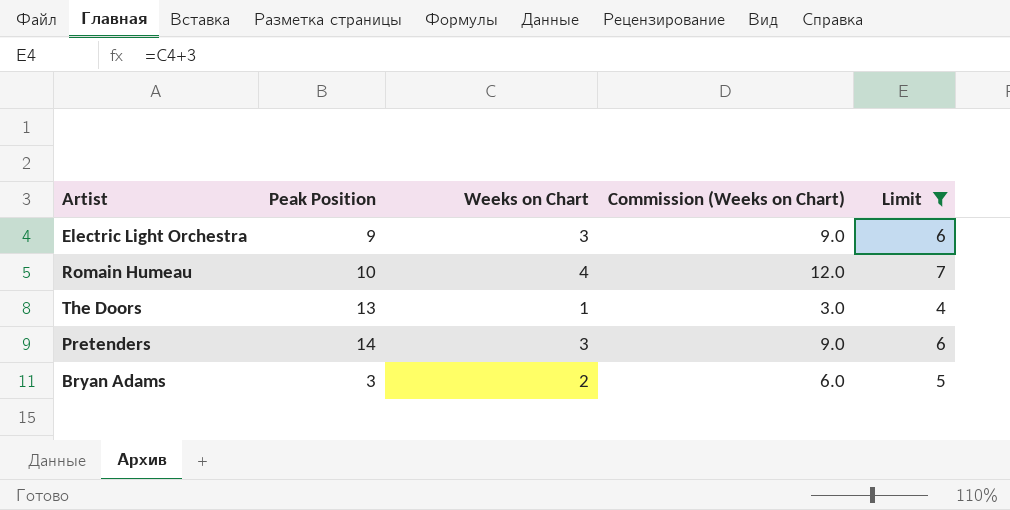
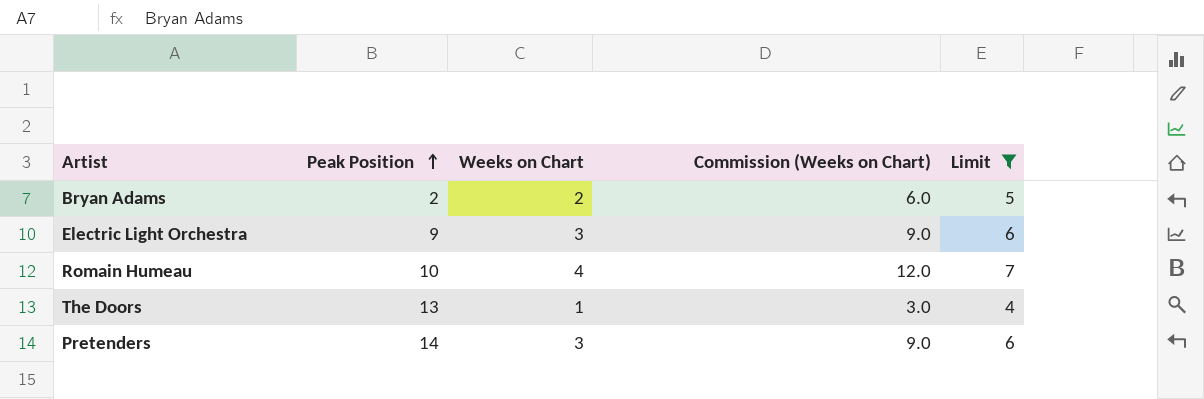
row order: none -> Peak Position ascending
Bryan Adams | Peak Position: 3 -> 2

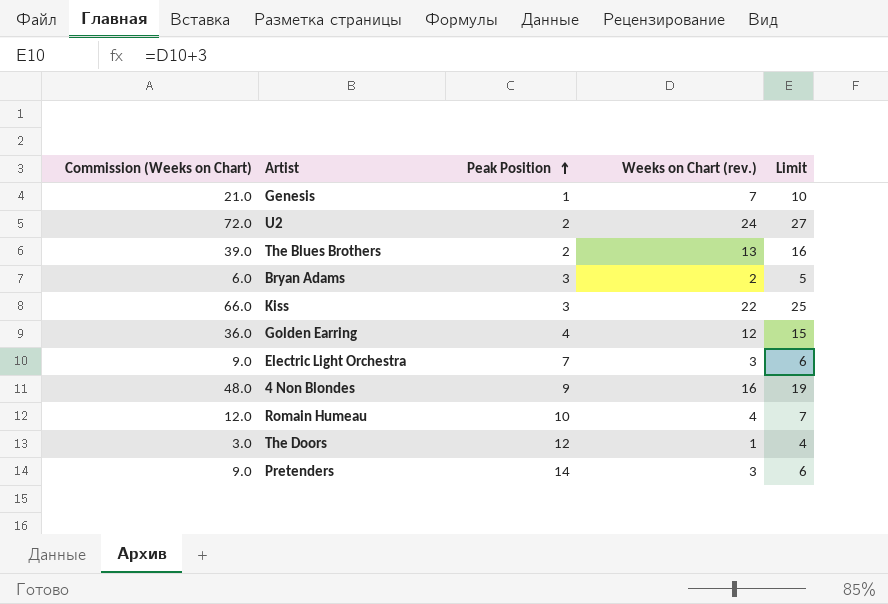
filter: Limit <= 7 -> none
column Commission (Weeks on Chart) | position: 4 -> 1
column name: Weeks on Chart -> Weeks on Chart (rev.)
Bryan Adams | Peak Position: 2 -> 3
Electric Light Orchestra | Peak Position: 9 -> 7
The Doors | Peak Position: 13 -> 12

